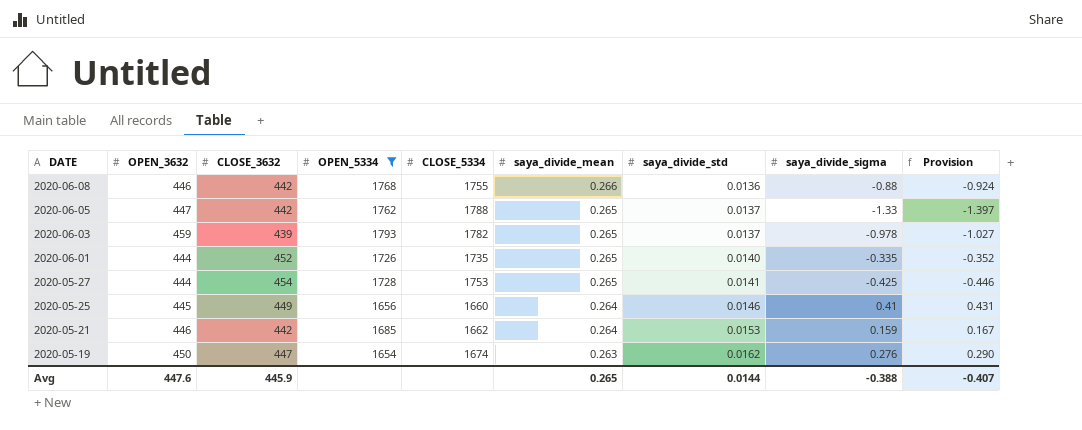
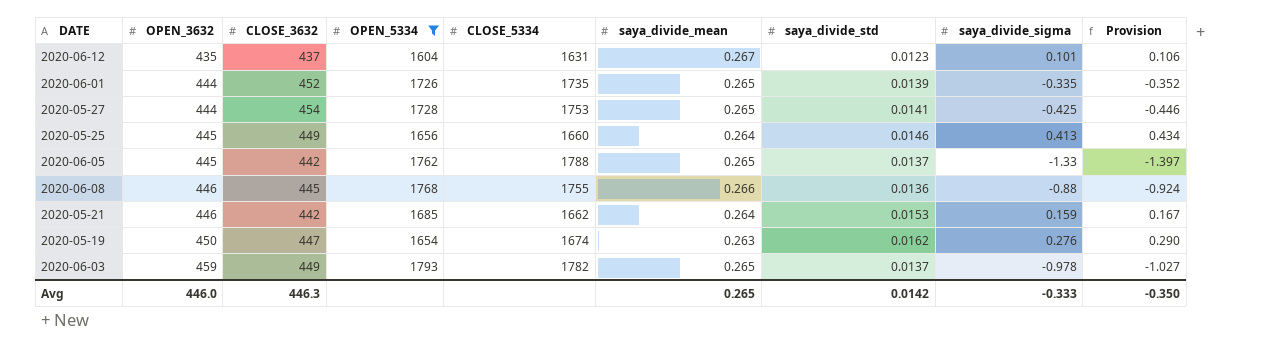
row order: DATE descending -> OPEN_3632 ascending
row 2020-06-12: none -> 435 | 437 | 1604 | 1631 | 0.267 | 0.0123 | 0.101 | 0.106
2020-06-01 | saya_divide_std: 0.0140 -> 0.0139
2020-05-25 | saya_divide_sigma: 0.41 -> 0.413
2020-05-25 | Provision: 0.431 -> 0.434
2020-06-05 | OPEN_3632: 447 -> 445
2020-06-08 | CLOSE_3632: 442 -> 445
2020-06-03 | CLOSE_3632: 439 -> 449
Avg | OPEN_3632: 447.6 -> 446.0
Avg | CLOSE_3632: 445.9 -> 446.3
Avg | saya_divide_std: 0.0144 -> 0.0142
Avg | saya_divide_sigma: -0.388 -> -0.333
Avg | Provision: -0.407 -> -0.350

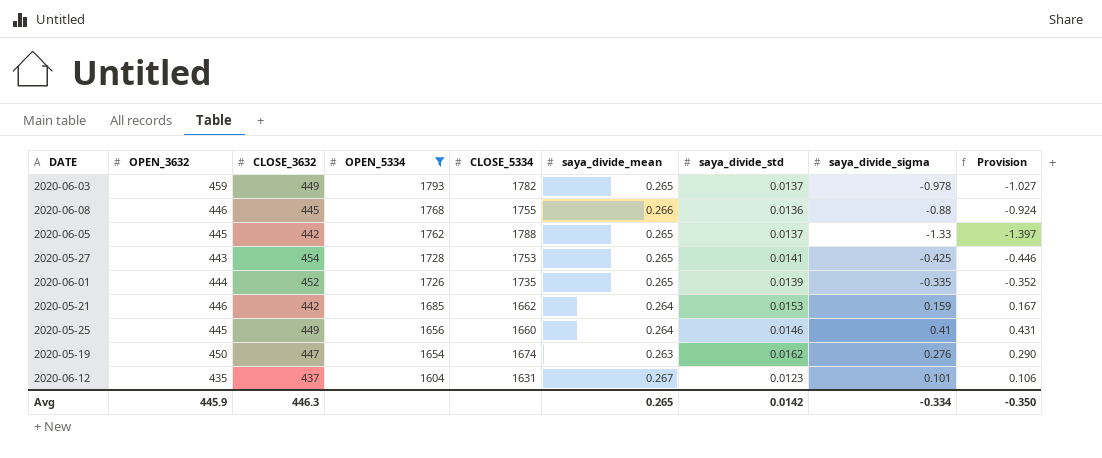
row order: OPEN_3632 ascending -> OPEN_5334 descending
2020-05-27 | OPEN_3632: 444 -> 443
2020-05-25 | saya_divide_sigma: 0.413 -> 0.41
2020-05-25 | Provision: 0.434 -> 0.431
Avg | OPEN_3632: 446.0 -> 445.9
Avg | saya_divide_sigma: -0.333 -> -0.334

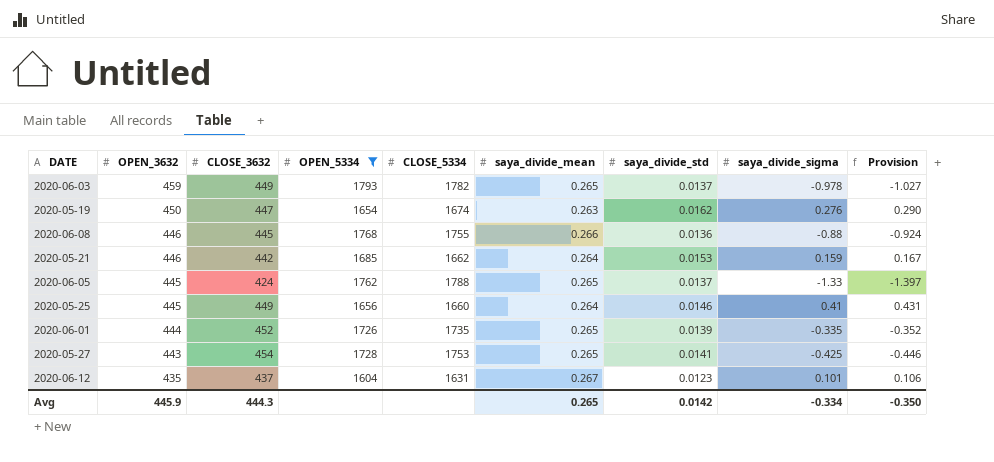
row order: OPEN_5334 descending -> OPEN_3632 descending
2020-06-05 | CLOSE_3632: 442 -> 424
Avg | CLOSE_3632: 446.3 -> 444.3

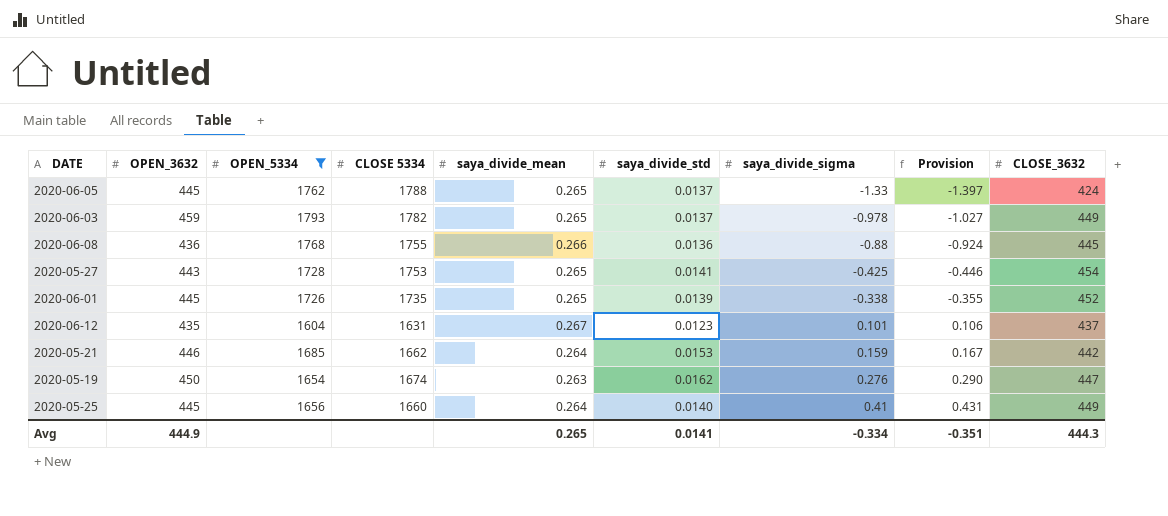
row order: OPEN_3632 descending -> saya_divide_sigma ascending
column name: CLOSE_5334 -> CLOSE 5334
column CLOSE_3632 | position: 3 -> 9
2020-06-08 | OPEN_3632: 446 -> 436
2020-06-01 | OPEN_3632: 444 -> 445
2020-06-01 | saya_divide_sigma: -0.335 -> -0.338
2020-06-01 | Provision: -0.352 -> -0.355
2020-05-25 | saya_divide_std: 0.0146 -> 0.0140
Avg | OPEN_3632: 445.9 -> 444.9
Avg | saya_divide_std: 0.0142 -> 0.0141
Avg | Provision: -0.350 -> -0.351

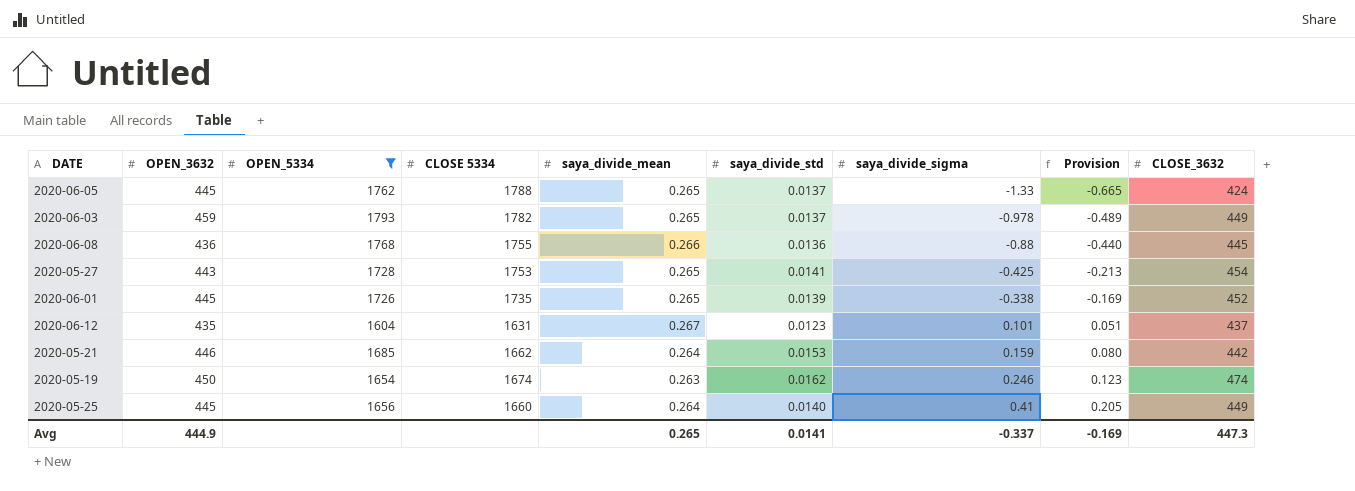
column Provision | formula: [saya_divide_sigma] * 1.05 -> [saya_divide_sigma] * 0.5
2020-05-19 | saya_divide_sigma: 0.276 -> 0.246
2020-05-19 | CLOSE_3632: 447 -> 474
Avg | saya_divide_sigma: -0.334 -> -0.337
Avg | Provision: -0.351 -> -0.169
Avg | CLOSE_3632: 444.3 -> 447.3

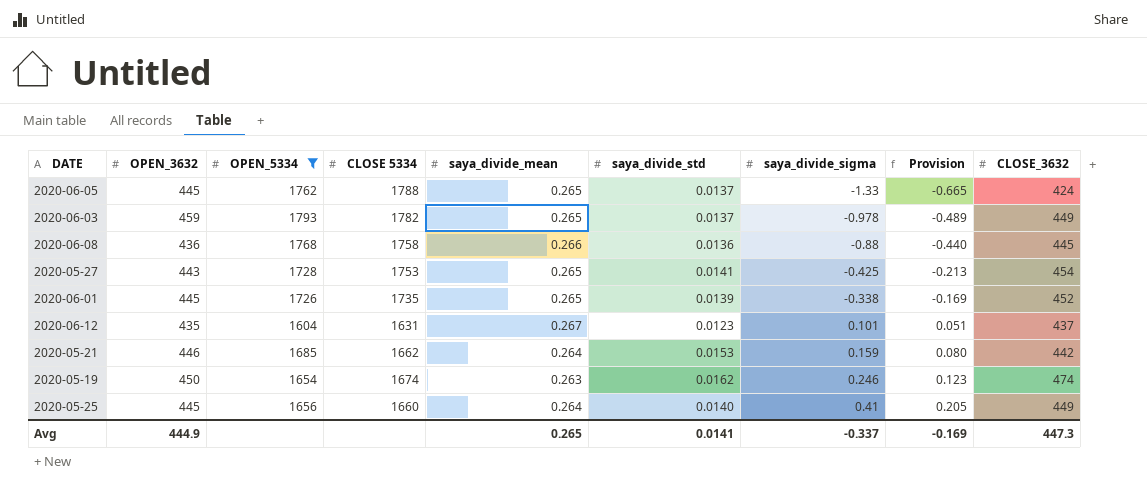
2020-06-08 | CLOSE 5334: 1755 -> 1758

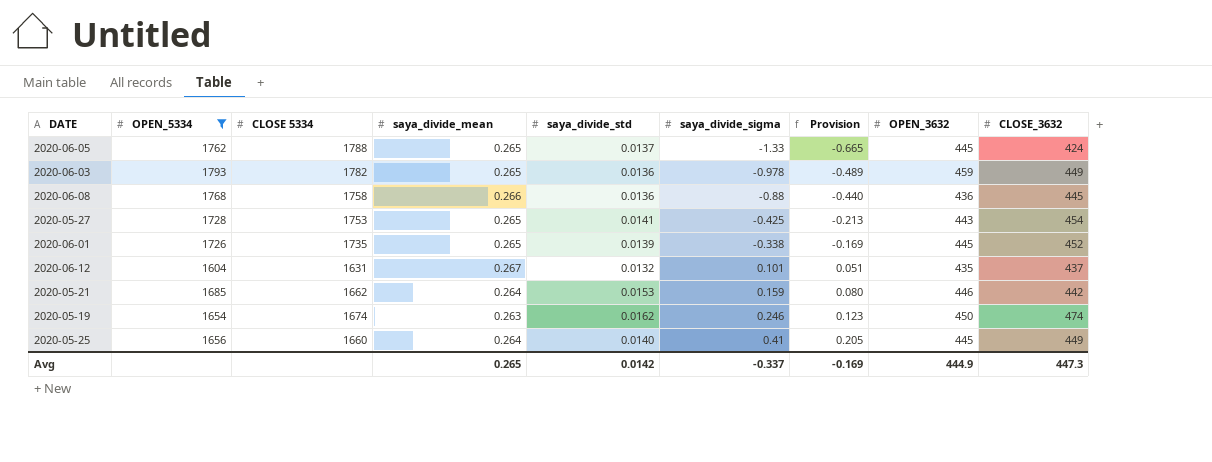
column OPEN_3632 | position: 2 -> 8
2020-06-03 | saya_divide_std: 0.0137 -> 0.0136
2020-06-12 | saya_divide_std: 0.0123 -> 0.0132
Avg | saya_divide_std: 0.0141 -> 0.0142

